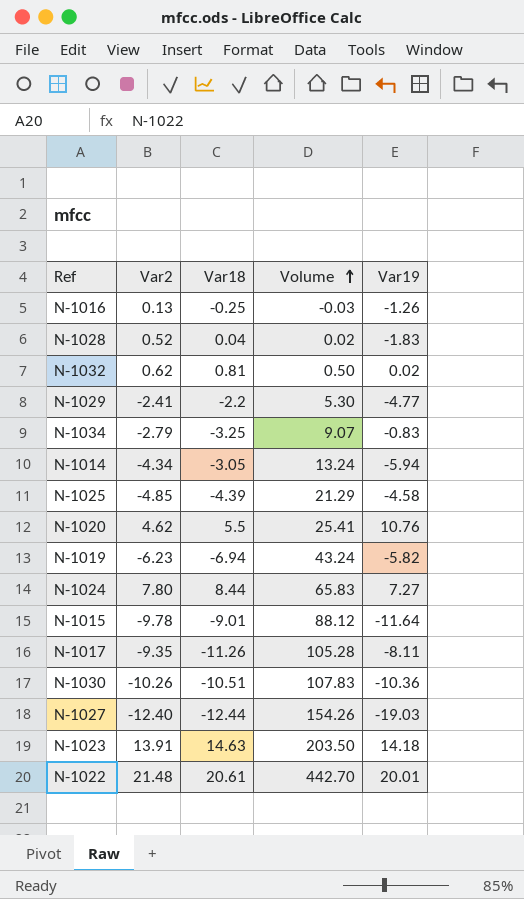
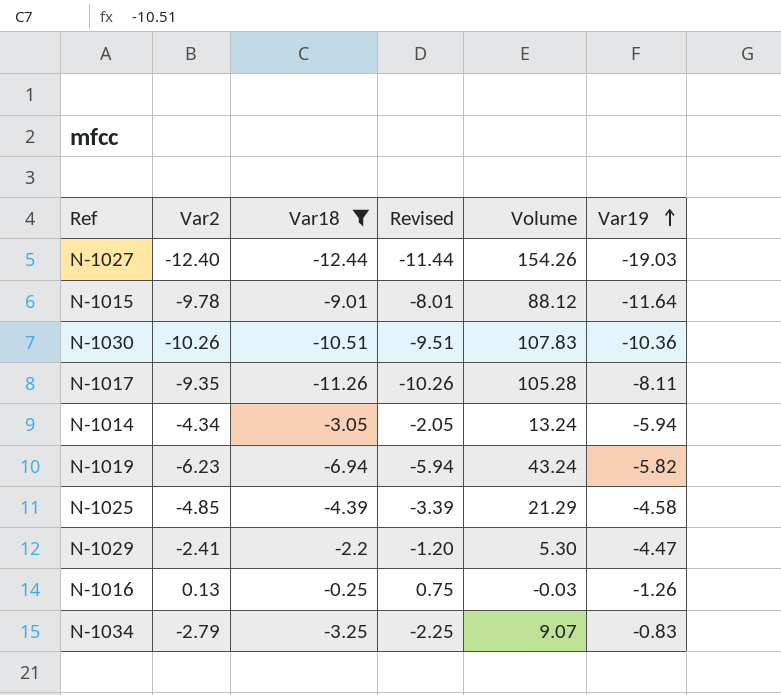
filter: none -> Var18 <= -0.25
row order: Volume ascending -> Var19 ascending
column Revised | formula: none -> [Var18] + 1
N-1029 | Var19: -4.77 -> -4.47

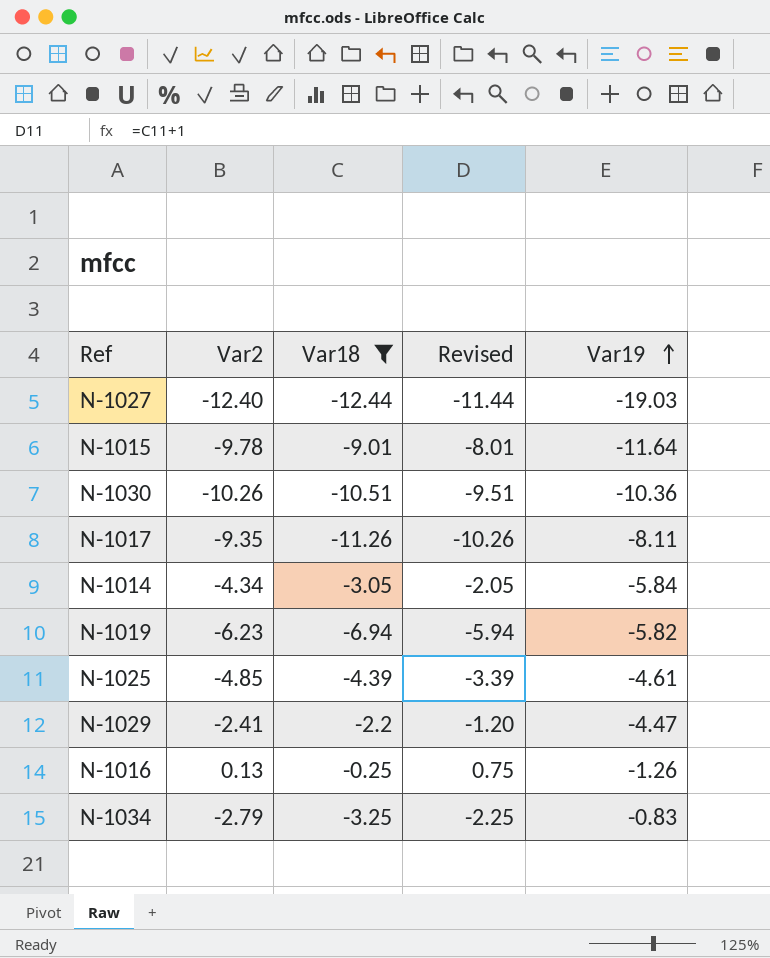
column Volume | formula: [Var2] * [Var18] -> none
N-1014 | Var19: -5.94 -> -5.84
N-1025 | Var19: -4.58 -> -4.61

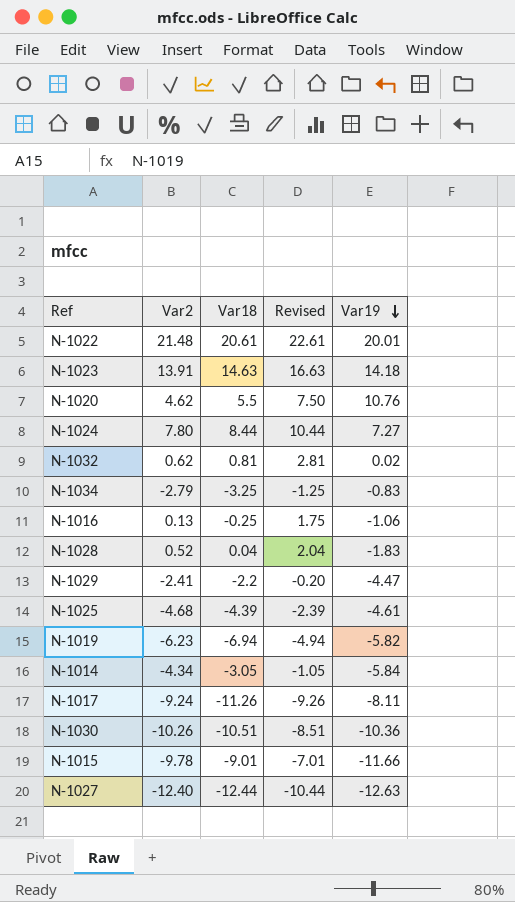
filter: Var18 <= -0.25 -> none
row order: Var19 ascending -> Var19 descending
column Revised | formula: [Var18] + 1 -> [Var18] + 2
N-1016 | Var19: -1.26 -> -1.06
N-1025 | Var2: -4.85 -> -4.68
N-1017 | Var2: -9.35 -> -9.24
N-1015 | Var19: -11.64 -> -11.66
N-1027 | Var19: -19.03 -> -12.63

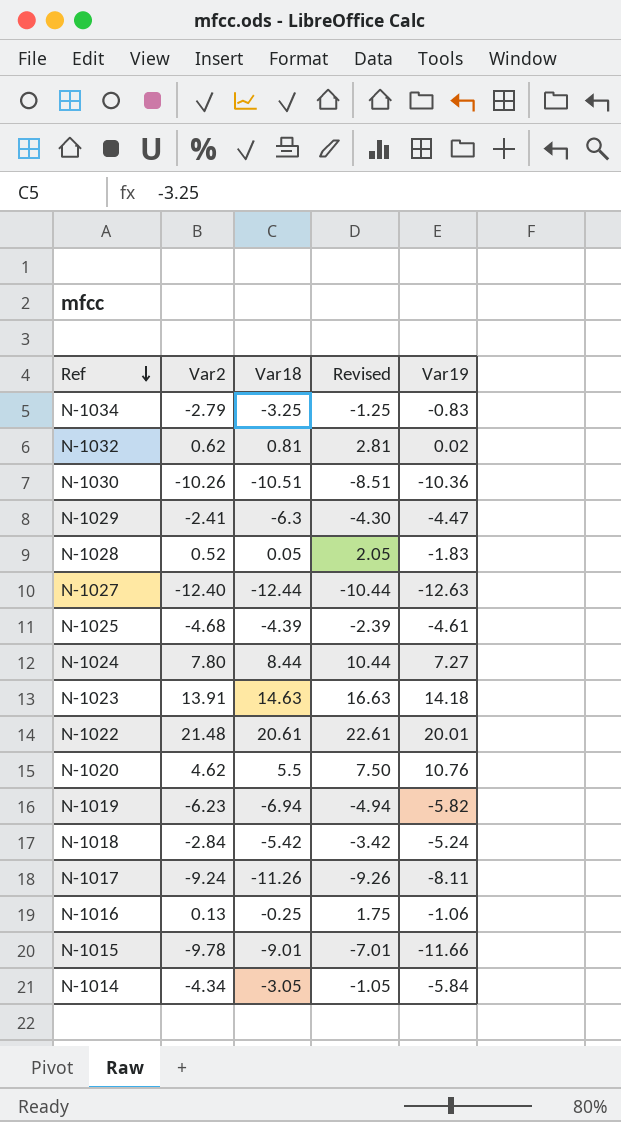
row order: Var19 descending -> Ref descending
N-1029 | Var18: -2.2 -> -6.3
N-1029 | Revised: -0.20 -> -4.30
N-1028 | Var18: 0.04 -> 0.05
N-1028 | Revised: 2.04 -> 2.05
row N-1018: none -> -2.84 | -5.42 | -3.42 | -5.24

